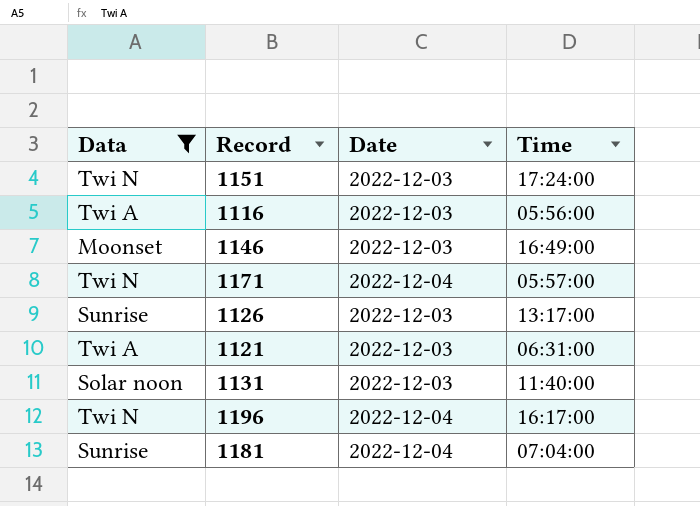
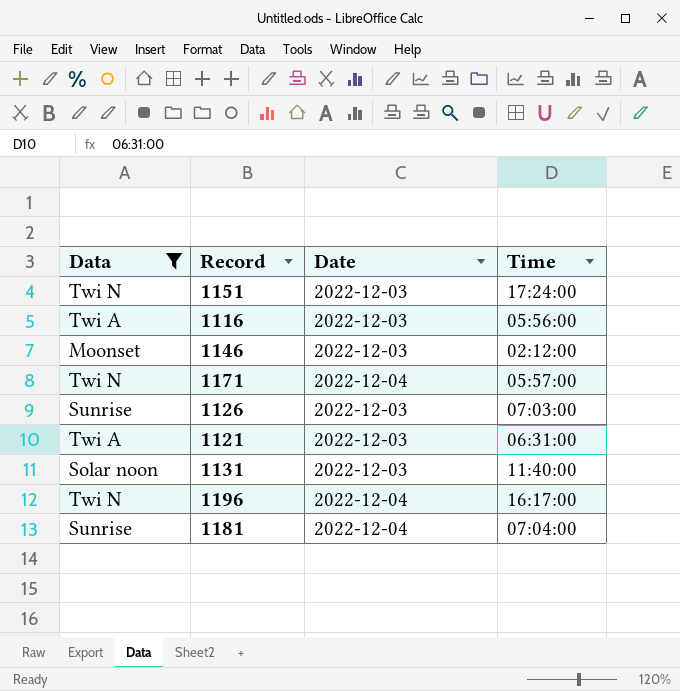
1146 | Time: 16:49:00 -> 02:12:00
1126 | Time: 13:17:00 -> 07:03:00

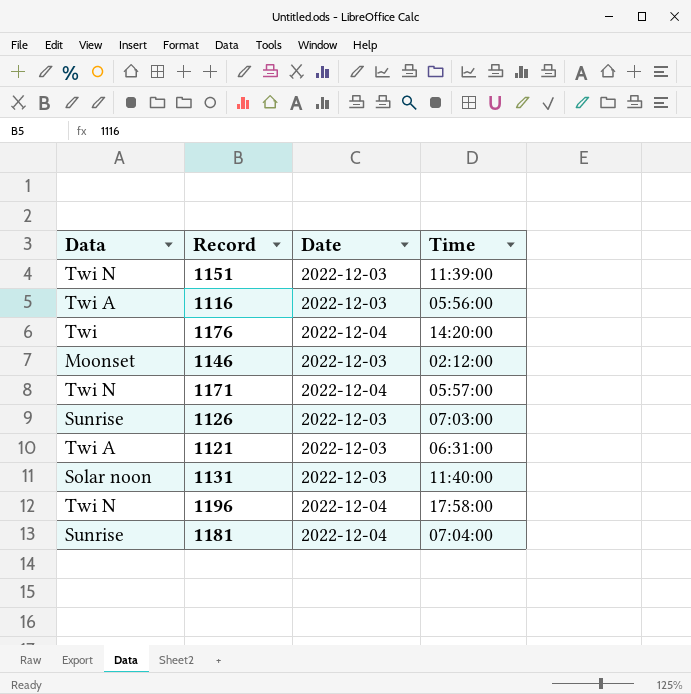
filter: Data != Twi -> none
1151 | Time: 17:24:00 -> 11:39:00
1196 | Time: 16:17:00 -> 17:58:00

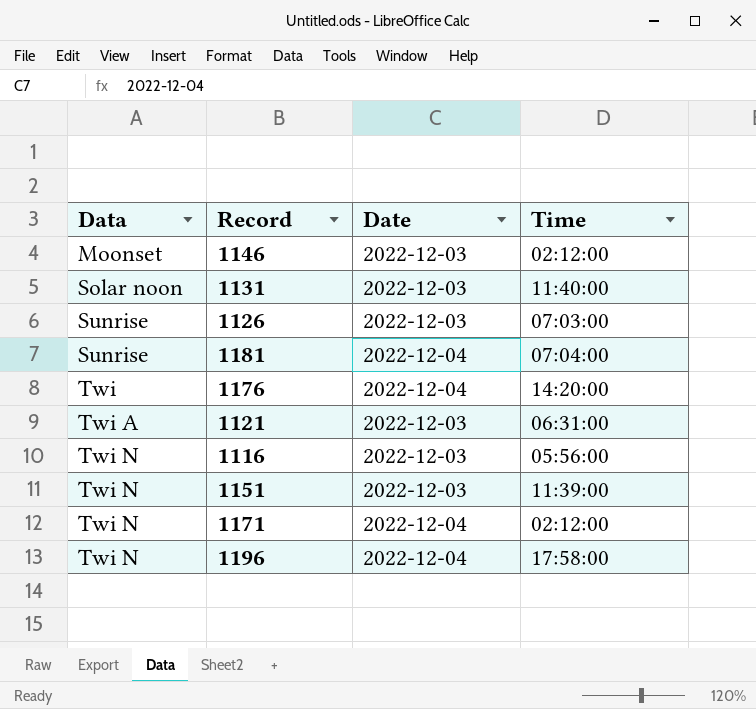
row order: none -> Data ascending
1116 | Data: Twi A -> Twi N
1171 | Time: 05:57:00 -> 02:12:00

